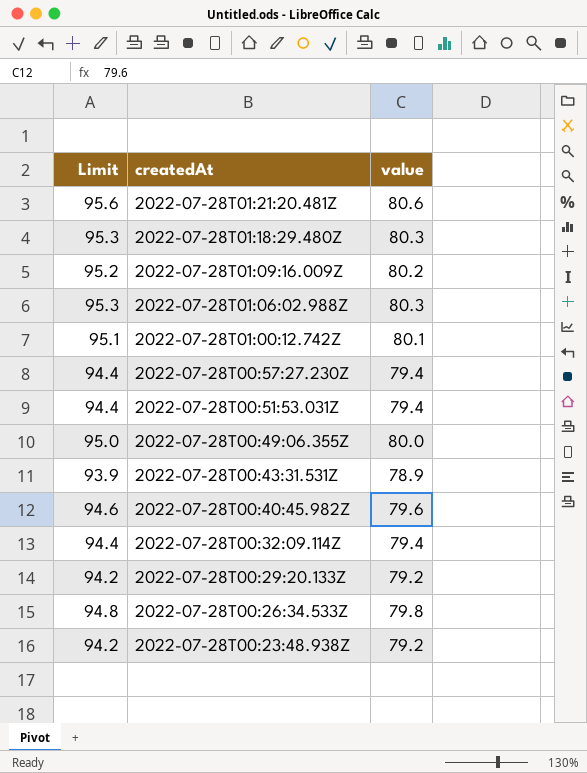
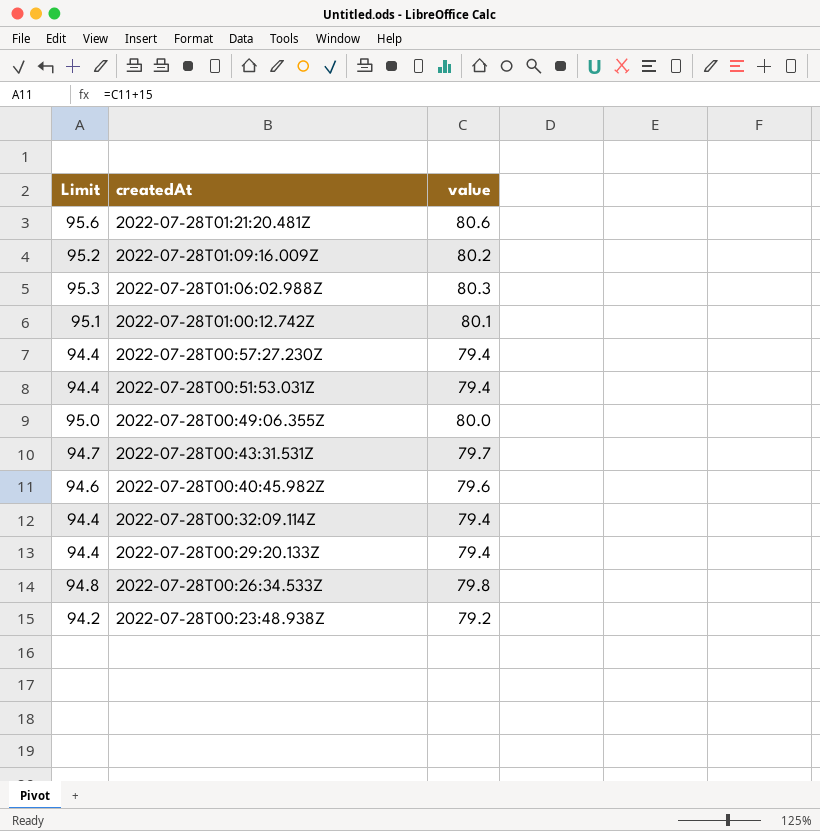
row 2022-07-28T01:18:29.480Z: 95.3 | 80.3 -> none
2022-07-28T00:43:31.531Z | Limit: 93.9 -> 94.7
2022-07-28T00:43:31.531Z | value: 78.9 -> 79.7
2022-07-28T00:29:20.133Z | Limit: 94.2 -> 94.4
2022-07-28T00:29:20.133Z | value: 79.2 -> 79.4

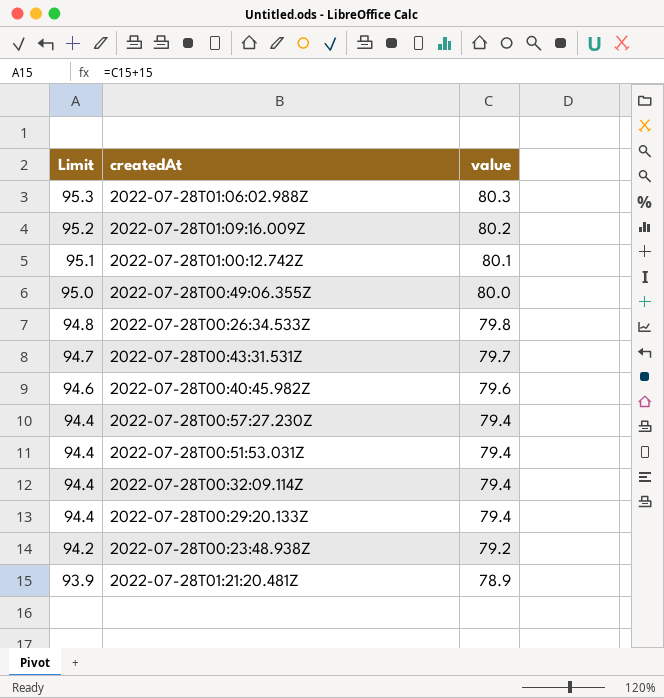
row order: createdAt descending -> Limit descending
2022-07-28T01:21:20.481Z | Limit: 95.6 -> 93.9
2022-07-28T01:21:20.481Z | value: 80.6 -> 78.9

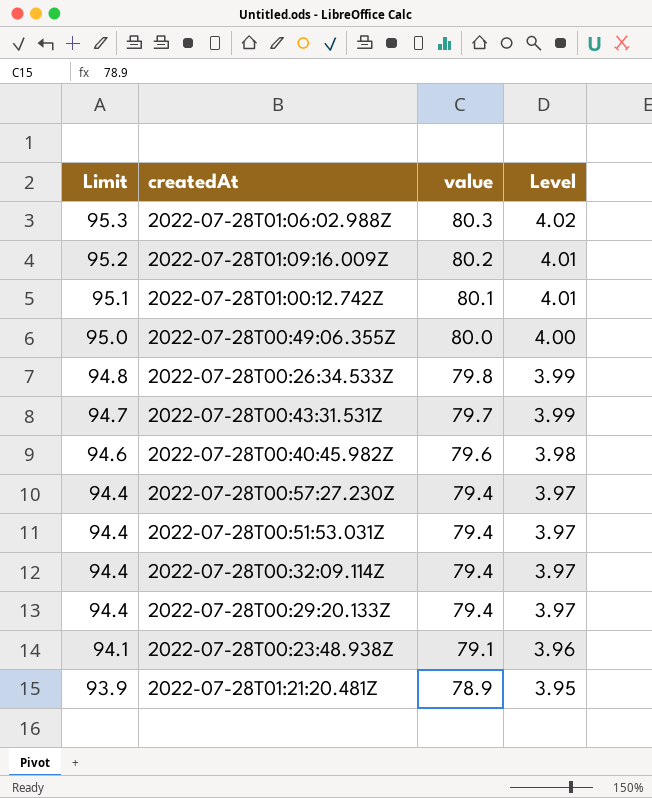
column Level | formula: none -> [value] * 0.05
2022-07-28T00:23:48.938Z | Limit: 94.2 -> 94.1
2022-07-28T00:23:48.938Z | value: 79.2 -> 79.1

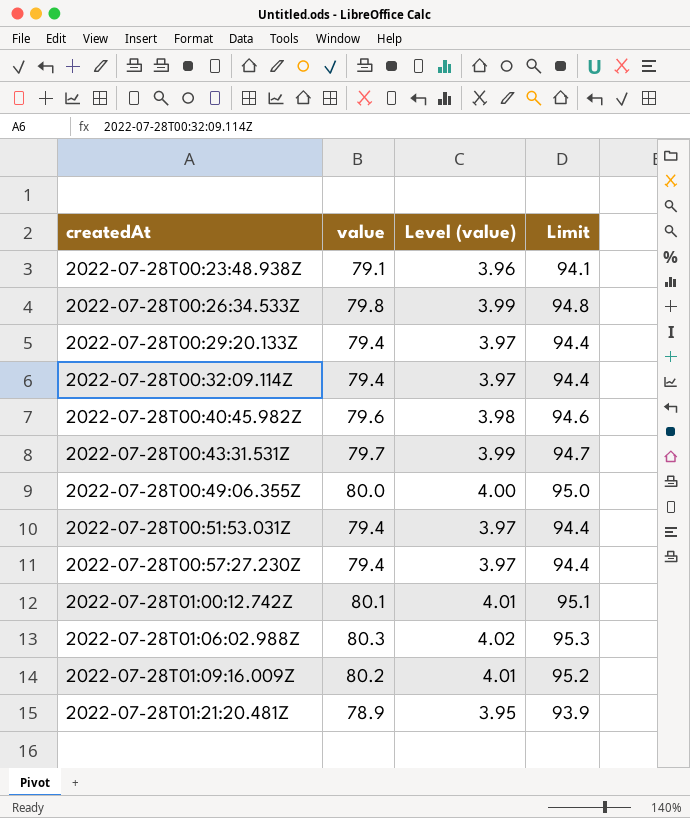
row order: Limit descending -> createdAt ascending
column name: Level -> Level (value)
column Limit | position: 1 -> 4

